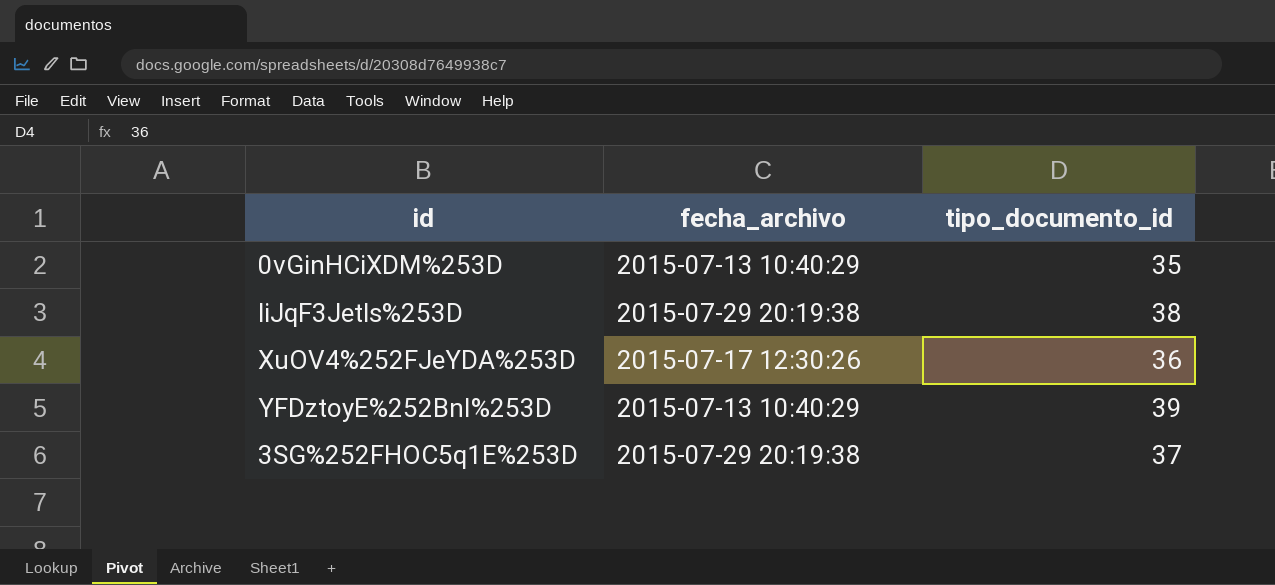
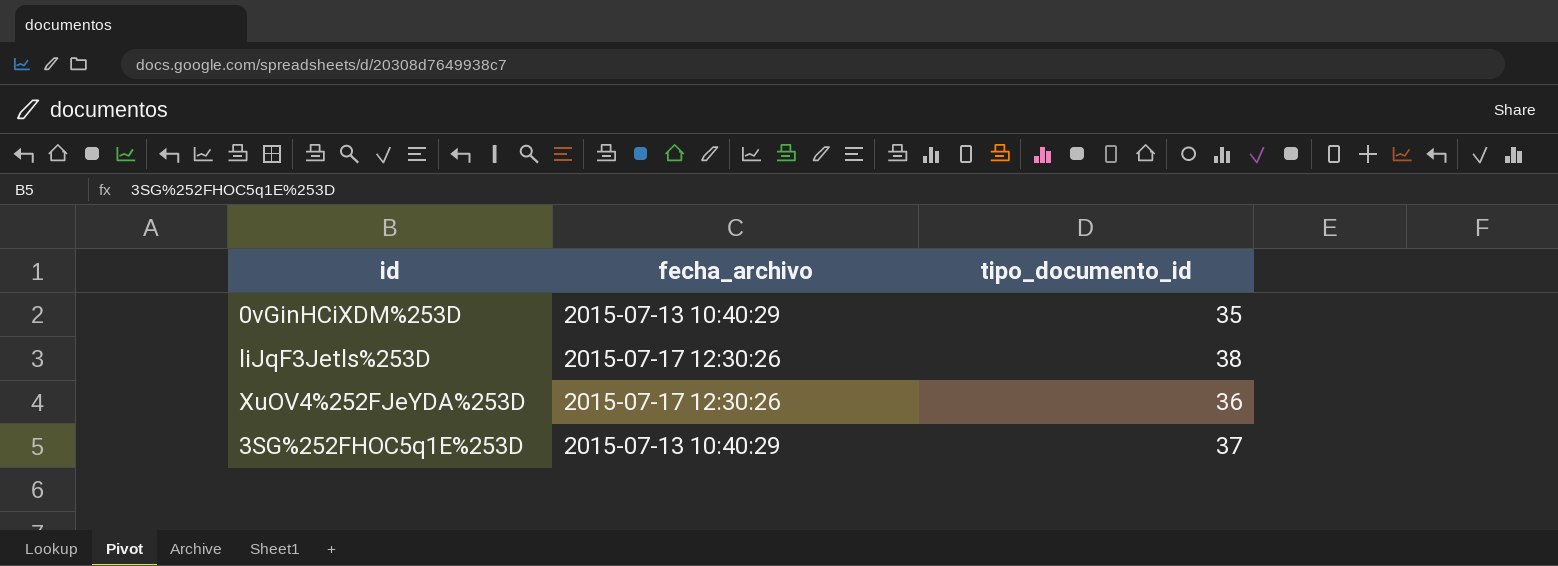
row YFDztoyE%252BnI%253D: 2015-07-13 10:40:29 | 39 -> none
liJqF3Jetls%253D | fecha_archivo: 2015-07-29 20:19:38 -> 2015-07-17 12:30:26
3SG%252FHOC5q1E%253D | fecha_archivo: 2015-07-29 20:19:38 -> 2015-07-13 10:40:29

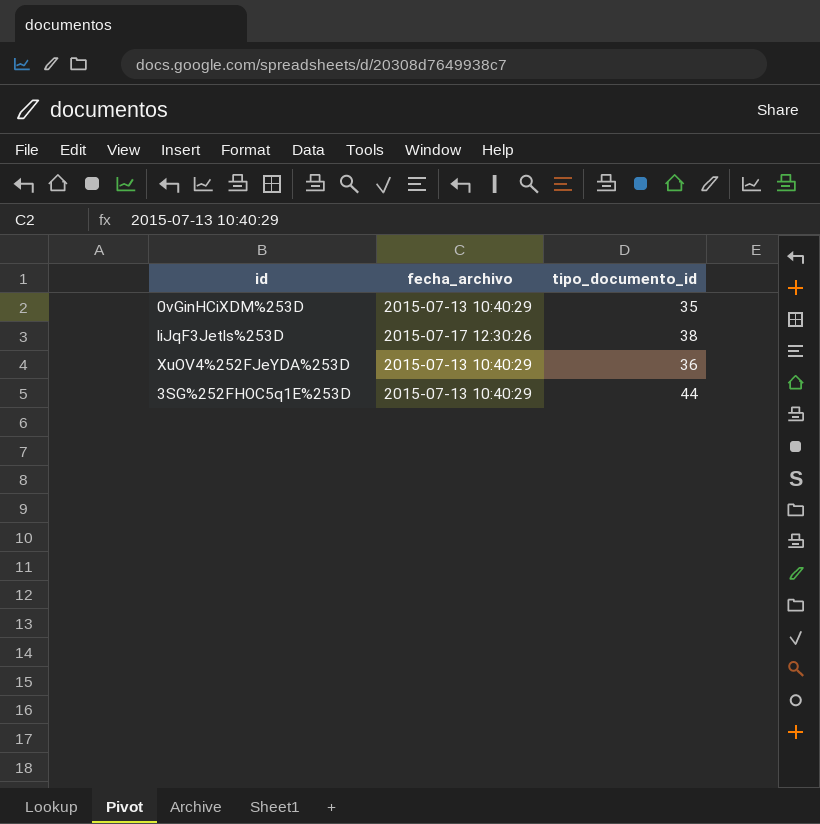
XuOV4%252FJeYDA%253D | fecha_archivo: 2015-07-17 12:30:26 -> 2015-07-13 10:40:29
3SG%252FHOC5q1E%253D | tipo_documento_id: 37 -> 44

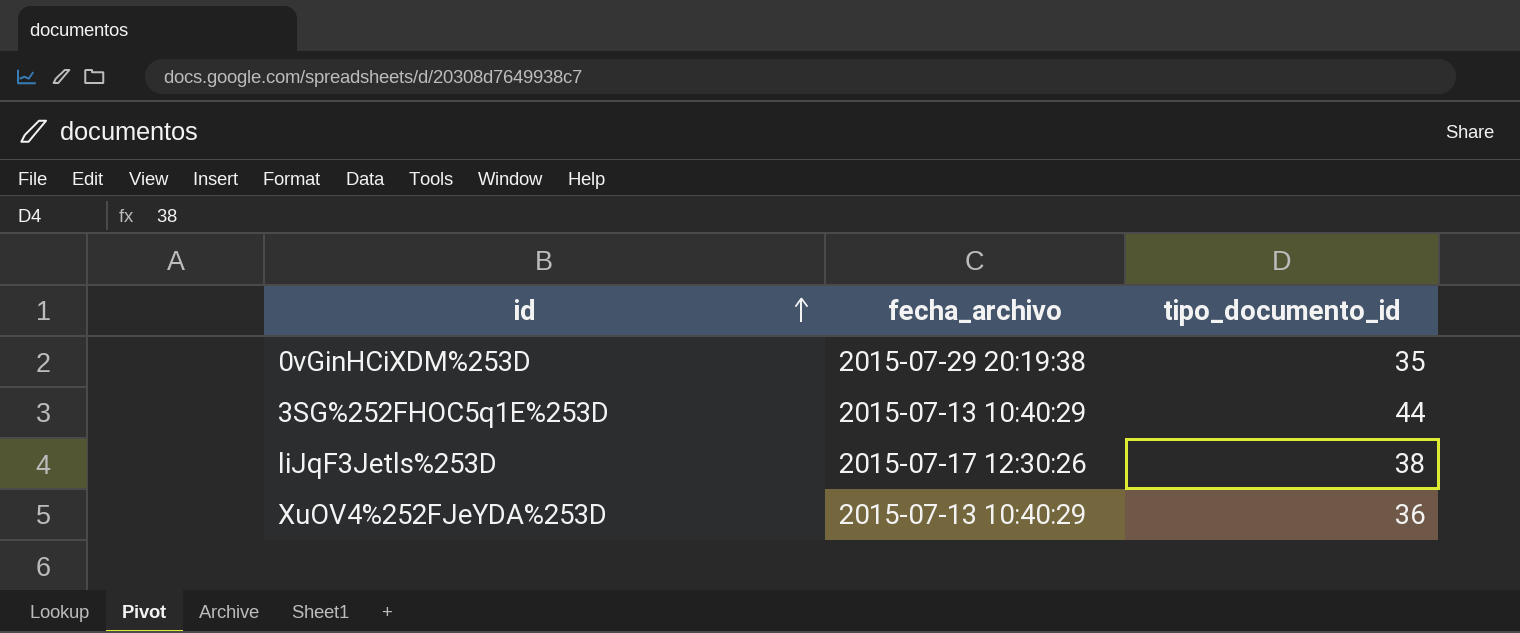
row order: none -> id ascending
0vGinHCiXDM%253D | fecha_archivo: 2015-07-13 10:40:29 -> 2015-07-29 20:19:38

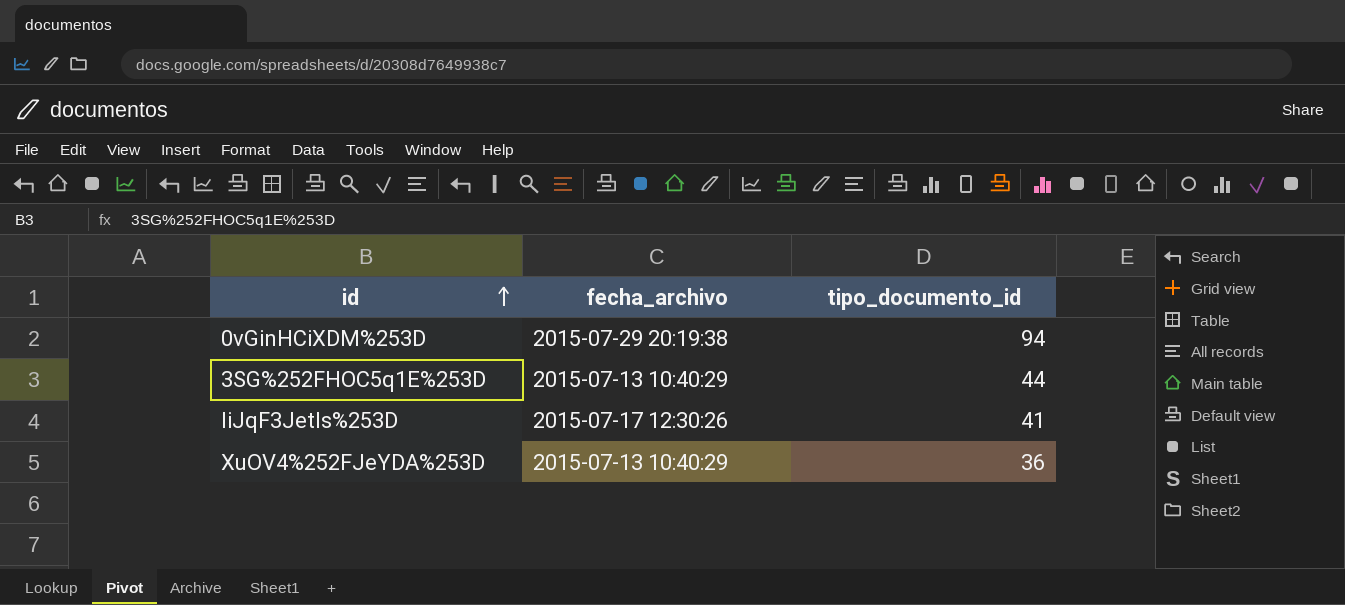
0vGinHCiXDM%253D | tipo_documento_id: 35 -> 94
liJqF3Jetls%253D | tipo_documento_id: 38 -> 41

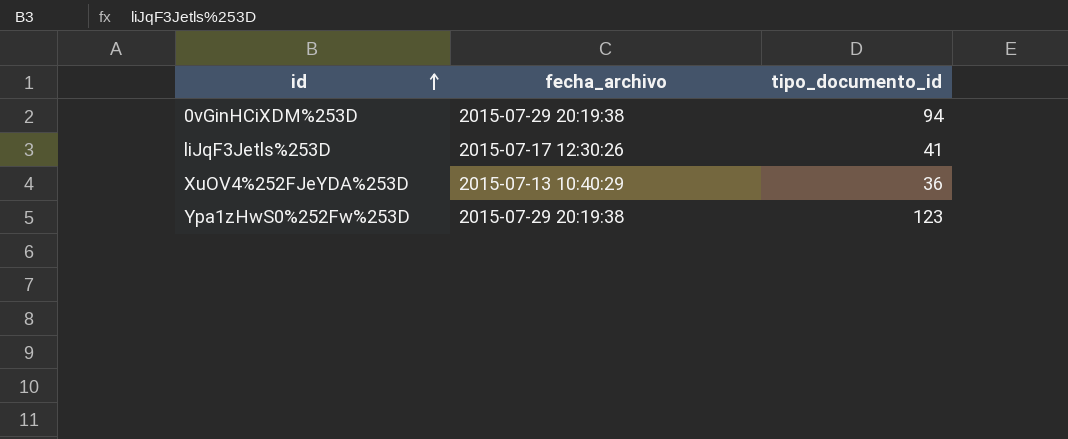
row 3SG%252FHOC5q1E%253D: 2015-07-13 10:40:29 | 44 -> none
row Ypa1zHwS0%252Fw%253D: none -> 2015-07-29 20:19:38 | 123

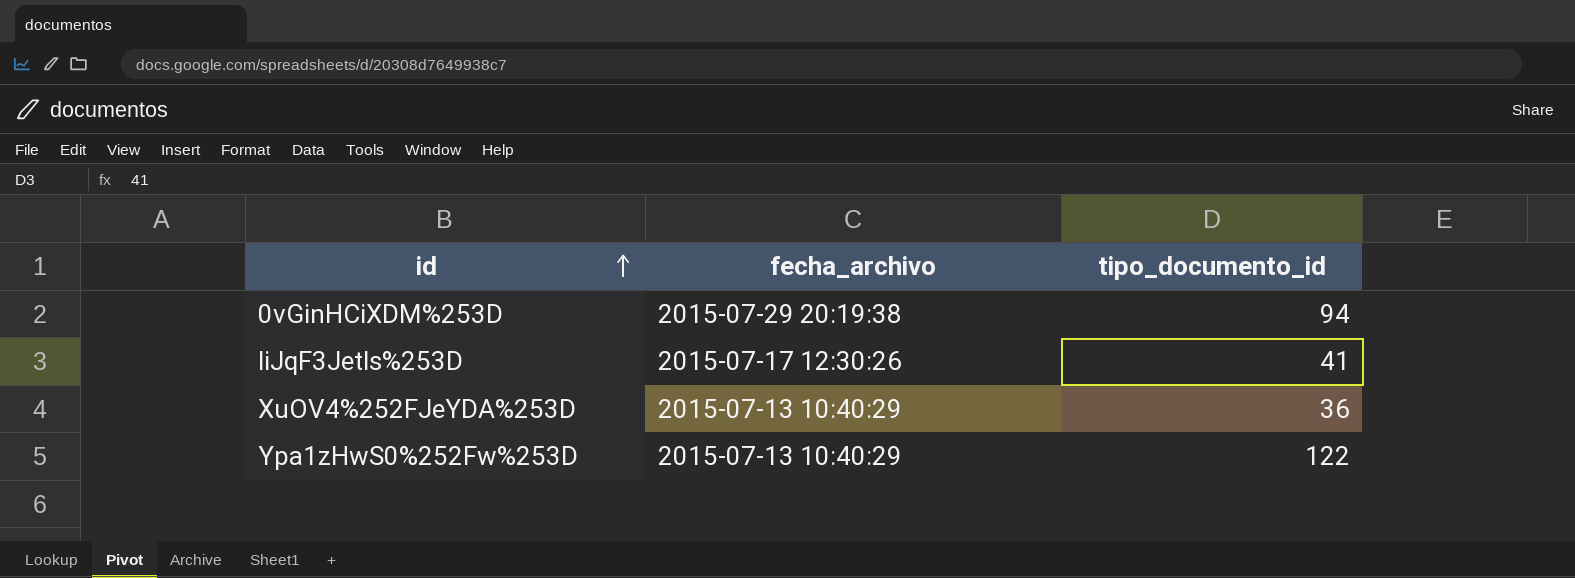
Ypa1zHwS0%252Fw%253D | fecha_archivo: 2015-07-29 20:19:38 -> 2015-07-13 10:40:29
Ypa1zHwS0%252Fw%253D | tipo_documento_id: 123 -> 122

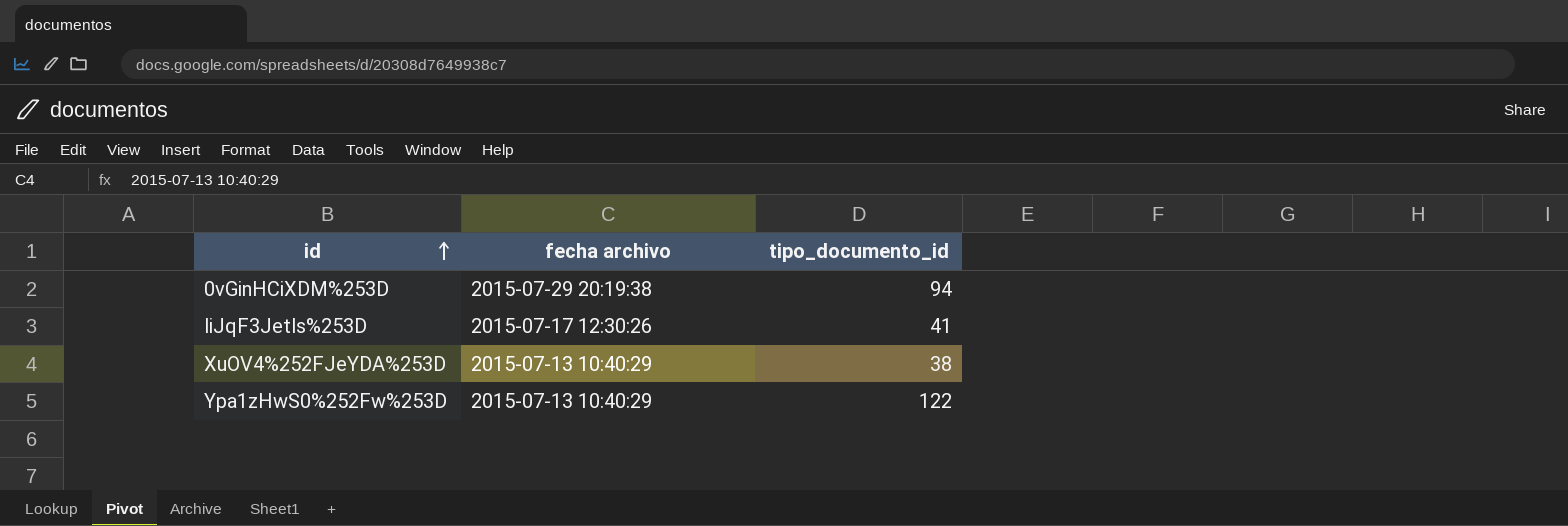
column name: fecha_archivo -> fecha archivo
XuOV4%252FJeYDA%253D | tipo_documento_id: 36 -> 38

